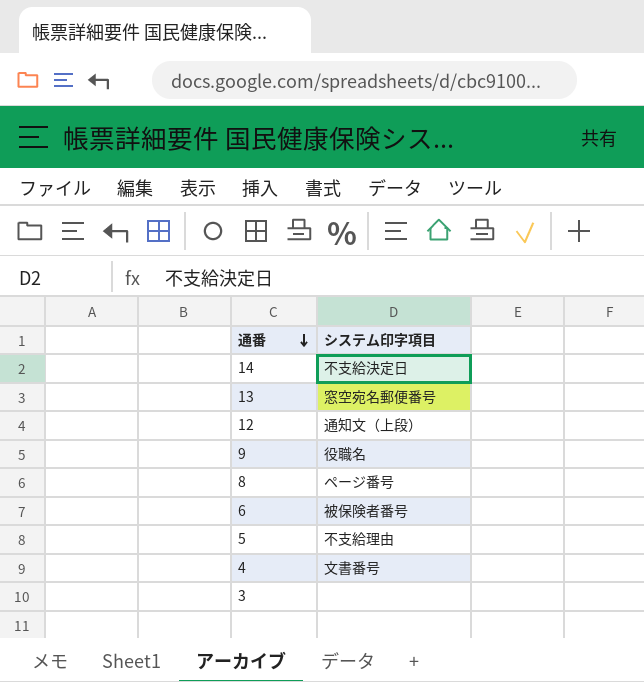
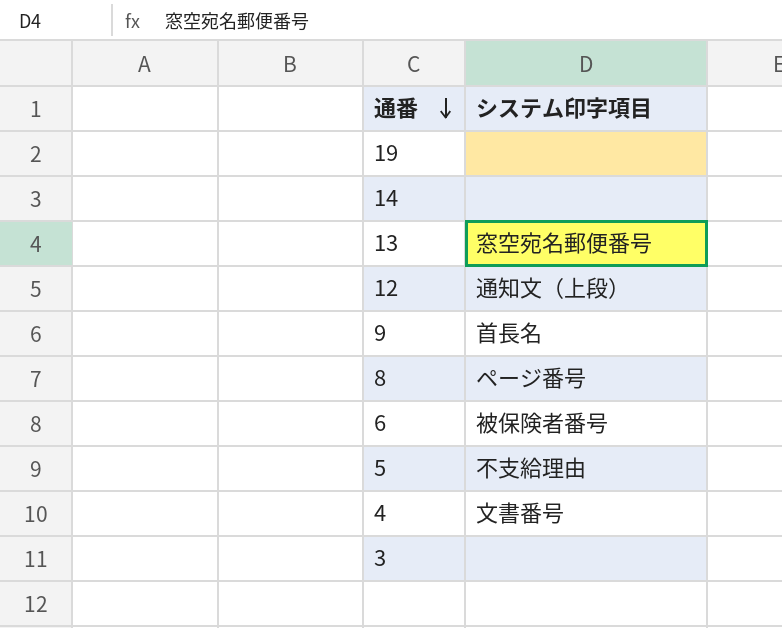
row 19: none -> none
14 | システム印字項目: 不支給決定日 -> none
9 | システム印字項目: 役職名 -> 首長名

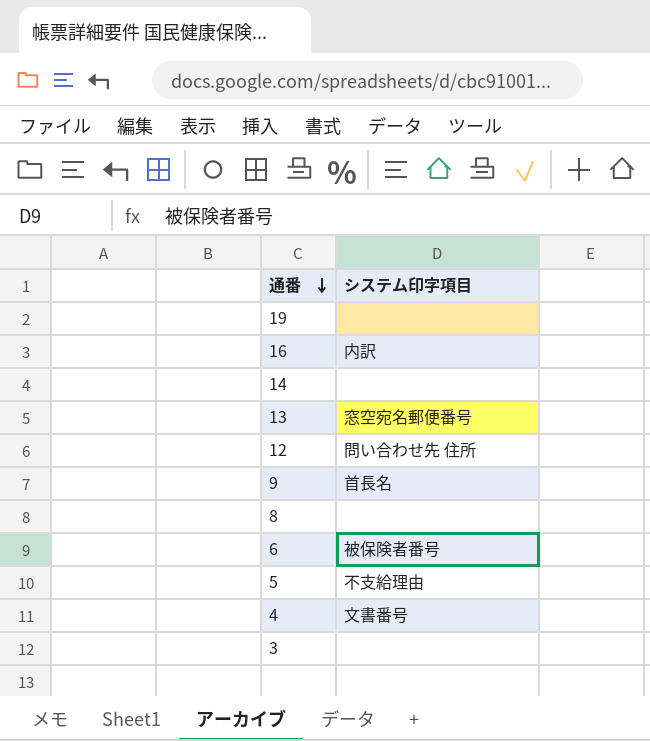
row 16: none -> 内訳
12 | システム印字項目: 通知文（上段） -> 問い合わせ先 住所
8 | システム印字項目: ページ番号 -> none

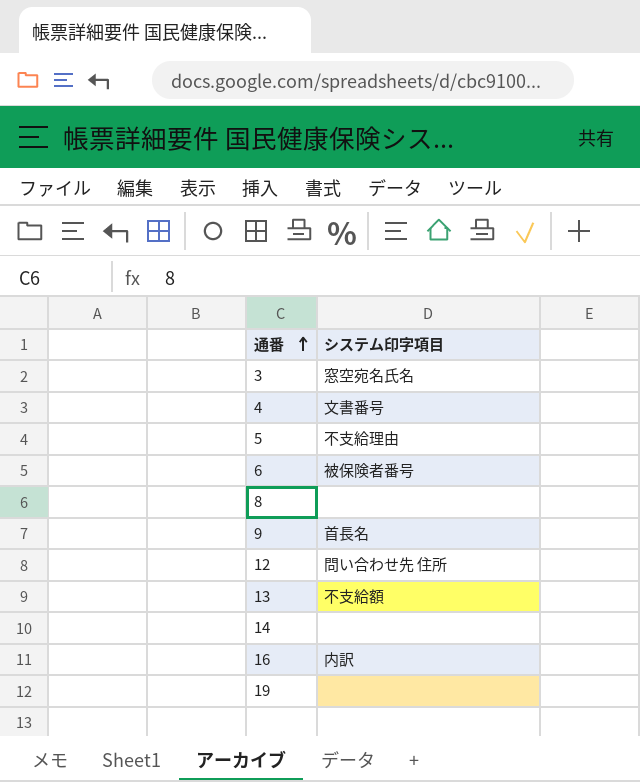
row order: 通番 descending -> 通番 ascending
3 | システム印字項目: none -> 窓空宛名氏名
13 | システム印字項目: 窓空宛名郵便番号 -> 不支給額

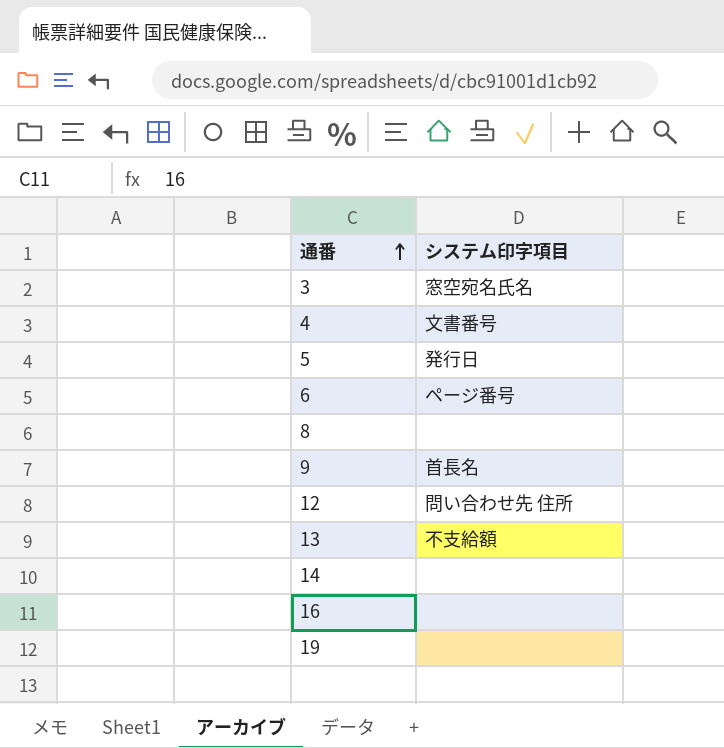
5 | システム印字項目: 不支給理由 -> 発行日
6 | システム印字項目: 被保険者番号 -> ページ番号
16 | システム印字項目: 内訳 -> none

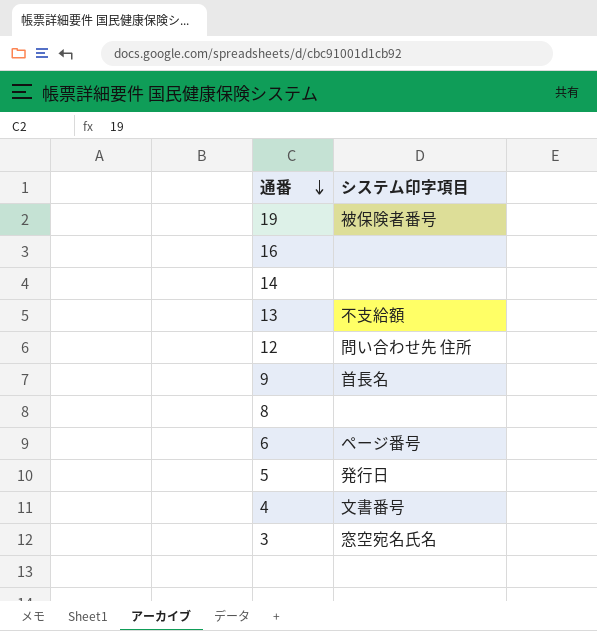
row order: 通番 ascending -> 通番 descending
19 | システム印字項目: none -> 被保険者番号

